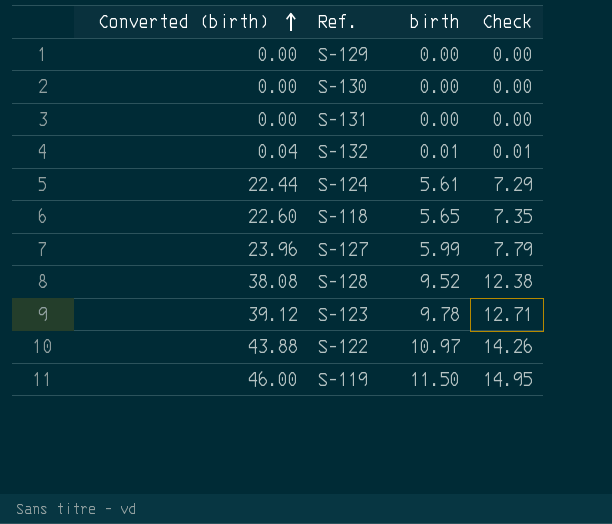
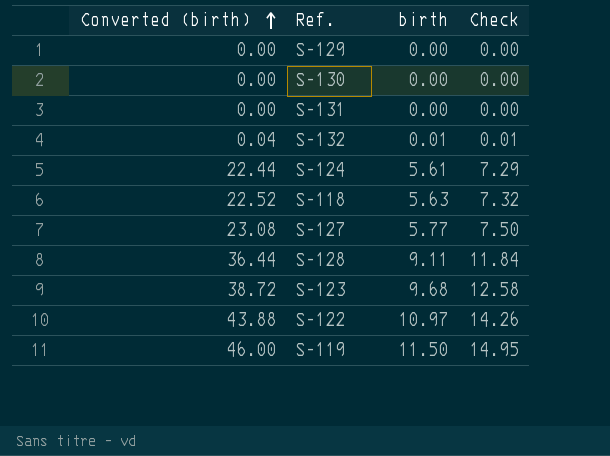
S-118 | Converted (birth): 22.60 -> 22.52
S-118 | birth: 5.65 -> 5.63
S-118 | Check: 7.35 -> 7.32
S-127 | Converted (birth): 23.96 -> 23.08
S-127 | birth: 5.99 -> 5.77
S-127 | Check: 7.79 -> 7.50
S-128 | Converted (birth): 38.08 -> 36.44
S-128 | birth: 9.52 -> 9.11
S-128 | Check: 12.38 -> 11.84
S-123 | Converted (birth): 39.12 -> 38.72
S-123 | birth: 9.78 -> 9.68
S-123 | Check: 12.71 -> 12.58

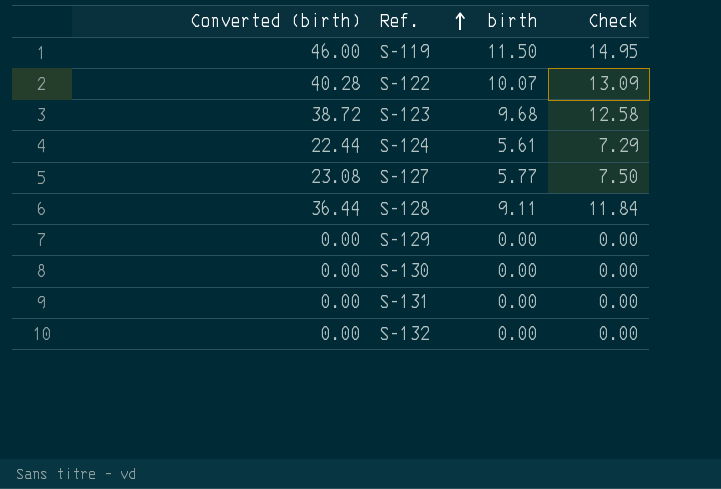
row order: Converted (birth) ascending -> Ref. ascending
row S-118: 22.52 | 5.63 | 7.32 -> none
S-122 | Converted (birth): 43.88 -> 40.28
S-122 | birth: 10.97 -> 10.07
S-122 | Check: 14.26 -> 13.09
S-132 | Converted (birth): 0.04 -> 0.00
S-132 | birth: 0.01 -> 0.00
S-132 | Check: 0.01 -> 0.00

